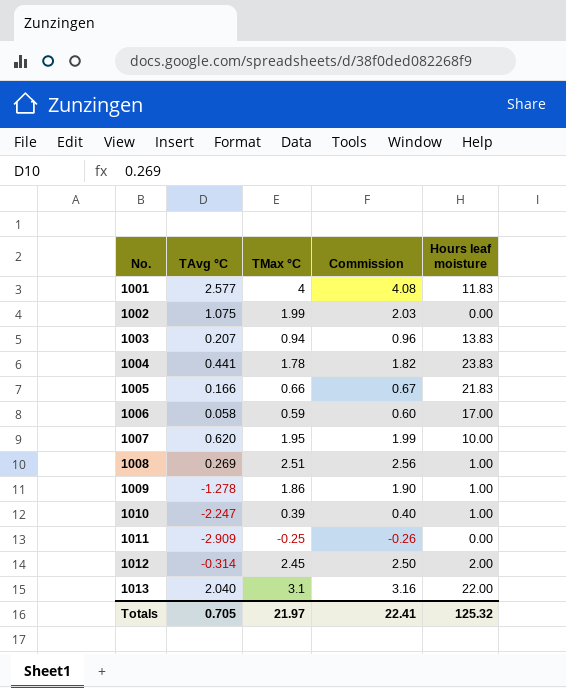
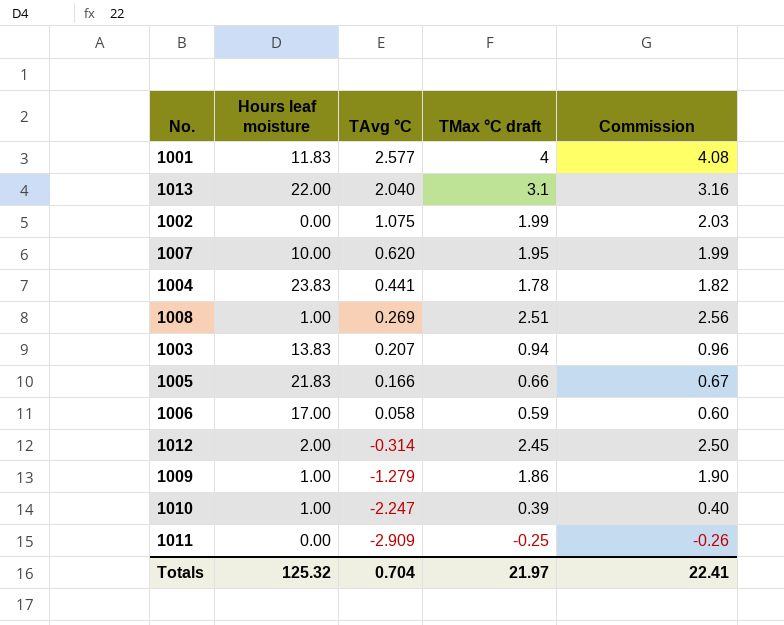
row order: No. ascending -> TAvg °C descending
column Hours leaf moisture | position: 5 -> 2
column name: TMax °C -> TMax °C draft
1009 | TAvg °C: -1.278 -> -1.279
Totals | TAvg °C: 0.705 -> 0.704

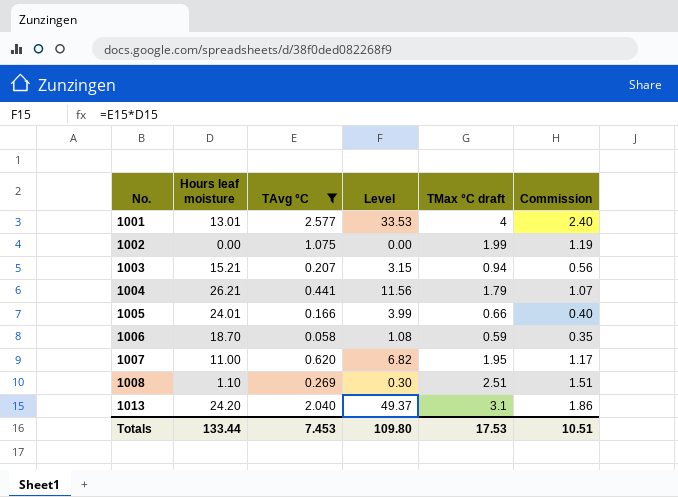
filter: none -> TAvg °C >= 0.058
row order: TAvg °C descending -> No. ascending
column Level | formula: none -> [Hours leaf moisture] * [TAvg °C]
column Commission | formula: [TMax °C draft] * 1.02 -> [TMax °C draft] * 0.6
1001 | Hours leaf moisture: 11.83 -> 13.01
1003 | Hours leaf moisture: 13.83 -> 15.21
1004 | Hours leaf moisture: 23.83 -> 26.21
1004 | TMax °C draft: 1.78 -> 1.79
1005 | Hours leaf moisture: 21.83 -> 24.01
1006 | Hours leaf moisture: 17.00 -> 18.70
1007 | Hours leaf moisture: 10.00 -> 11.00
1008 | Hours leaf moisture: 1.00 -> 1.10
1013 | Hours leaf moisture: 22.00 -> 24.20
Totals | Hours leaf moisture: 125.32 -> 133.44
Totals | TAvg °C: 0.704 -> 7.453
Totals | TMax °C draft: 21.97 -> 17.53
Totals | Commission: 22.41 -> 10.51

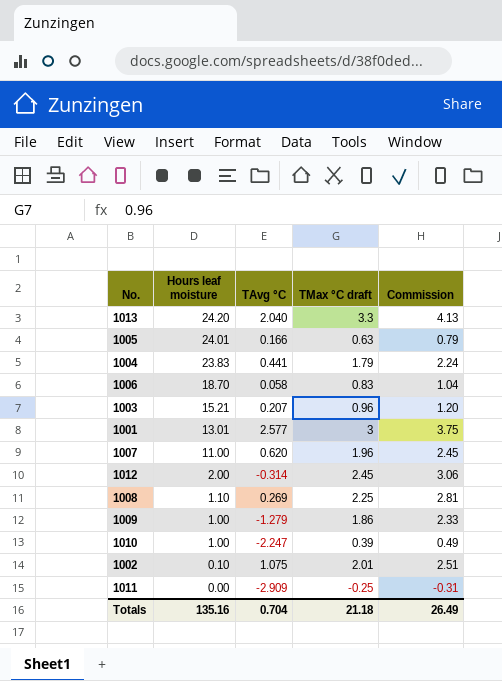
filter: TAvg °C >= 0.058 -> none
row order: No. ascending -> Hours leaf moisture descending
column Level | formula: [Hours leaf moisture] * [TAvg °C] -> none
column Commission | formula: [TMax °C draft] * 0.6 -> [TMax °C draft] * 1.25
1013 | TMax °C draft: 3.1 -> 3.3
1005 | TMax °C draft: 0.66 -> 0.63
1004 | Hours leaf moisture: 26.21 -> 23.83
1006 | TMax °C draft: 0.59 -> 0.83
1003 | TMax °C draft: 0.94 -> 0.96
1001 | TMax °C draft: 4 -> 3
1007 | TMax °C draft: 1.95 -> 1.96
1008 | TMax °C draft: 2.51 -> 2.25
1002 | Hours leaf moisture: 0.00 -> 0.10
1002 | TMax °C draft: 1.99 -> 2.01
Totals | Hours leaf moisture: 133.44 -> 135.16
Totals | TAvg °C: 7.453 -> 0.704
Totals | TMax °C draft: 17.53 -> 21.18
Totals | Commission: 10.51 -> 26.49

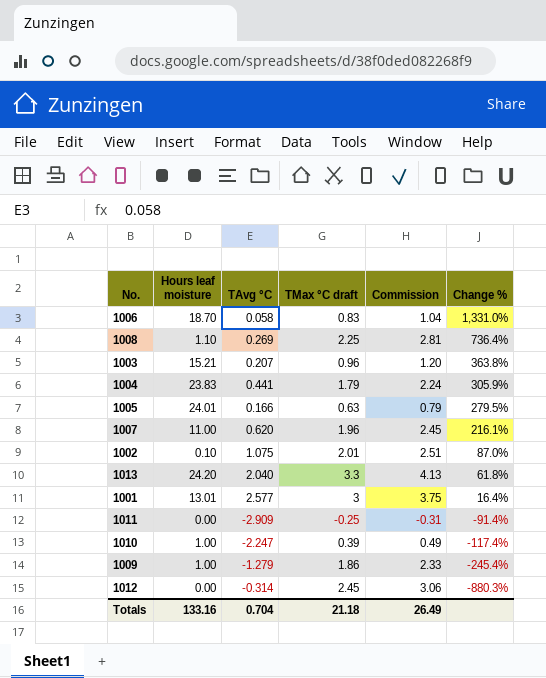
row order: Hours leaf moisture descending -> Change % descending
column Change % | formula: none -> ([TMax °C draft] - [TAvg °C]) / [TAvg °C]
1012 | Hours leaf moisture: 2.00 -> 0.00
Totals | Hours leaf moisture: 135.16 -> 133.16

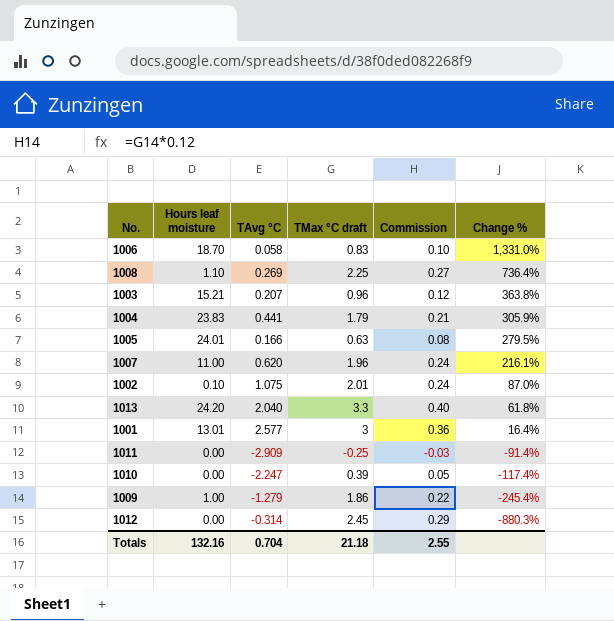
column Commission | formula: [TMax °C draft] * 1.25 -> [TMax °C draft] * 0.12
1010 | Hours leaf moisture: 1.00 -> 0.00
Totals | Hours leaf moisture: 133.16 -> 132.16
Totals | Commission: 26.49 -> 2.55

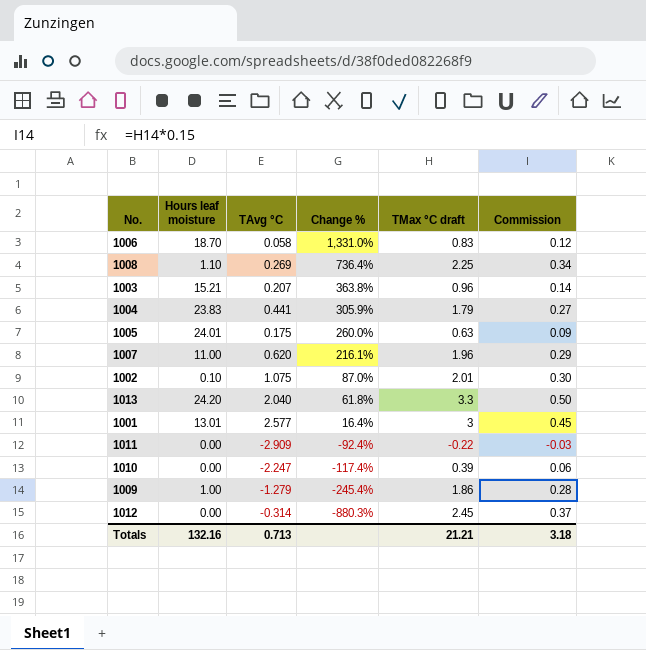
column Change % | position: 6 -> 4
column Commission | formula: [TMax °C draft] * 0.12 -> [TMax °C draft] * 0.15
1005 | TAvg °C: 0.166 -> 0.175
1005 | Change %: 279.5% -> 260.0%
1011 | Change %: -91.4% -> -92.4%
1011 | TMax °C draft: -0.25 -> -0.22
Totals | TAvg °C: 0.704 -> 0.713
Totals | TMax °C draft: 21.18 -> 21.21
Totals | Commission: 2.55 -> 3.18

